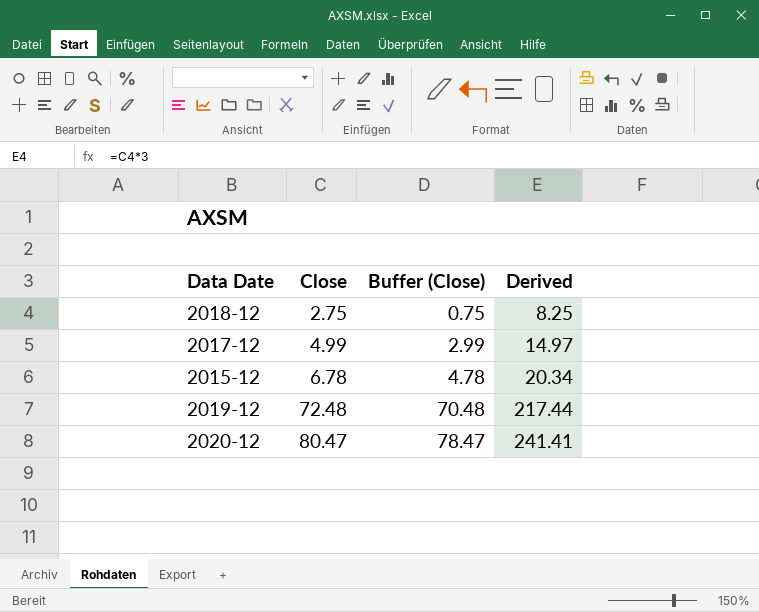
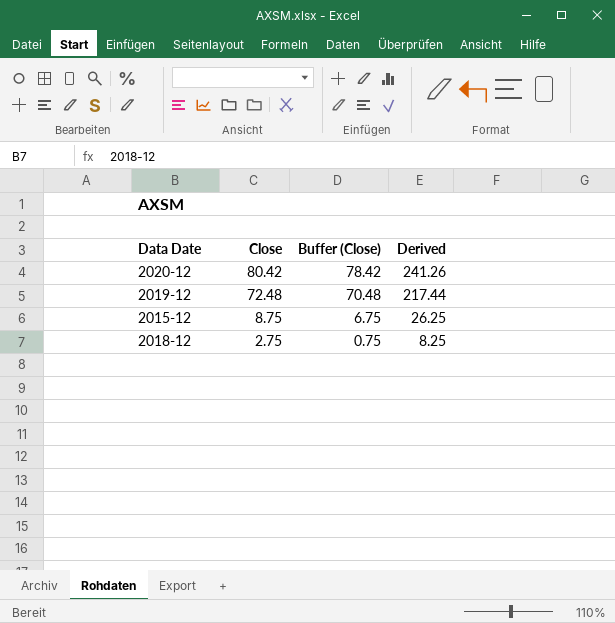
row order: Close ascending -> Close descending
row 2017-12: 4.99 | 2.99 | 14.97 -> none
2020-12 | Close: 80.47 -> 80.42
2020-12 | Buffer (Close): 78.47 -> 78.42
2020-12 | Derived: 241.41 -> 241.26
2015-12 | Close: 6.78 -> 8.75
2015-12 | Buffer (Close): 4.78 -> 6.75
2015-12 | Derived: 20.34 -> 26.25

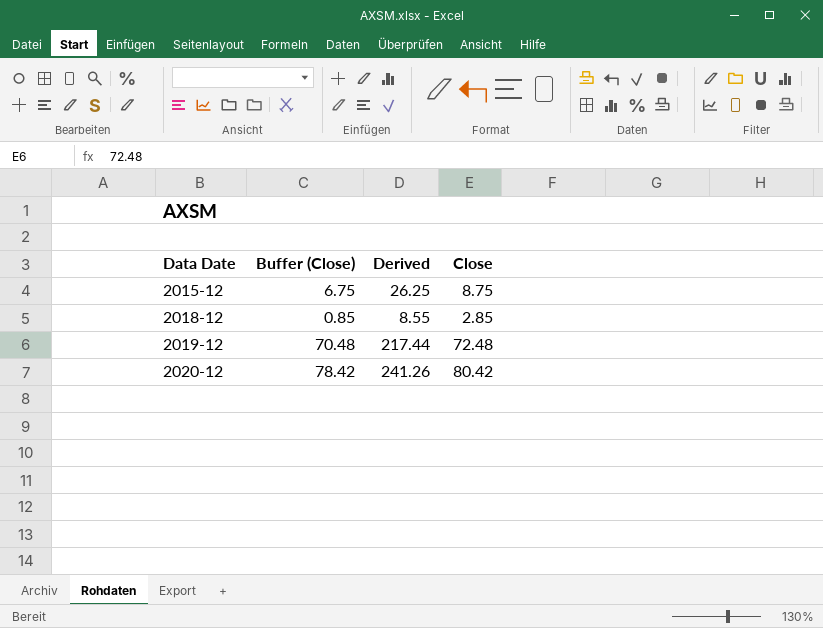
row order: Close descending -> Data Date ascending
column Close | position: 2 -> 4
2018-12 | Buffer (Close): 0.75 -> 0.85
2018-12 | Derived: 8.25 -> 8.55
2018-12 | Close: 2.75 -> 2.85

